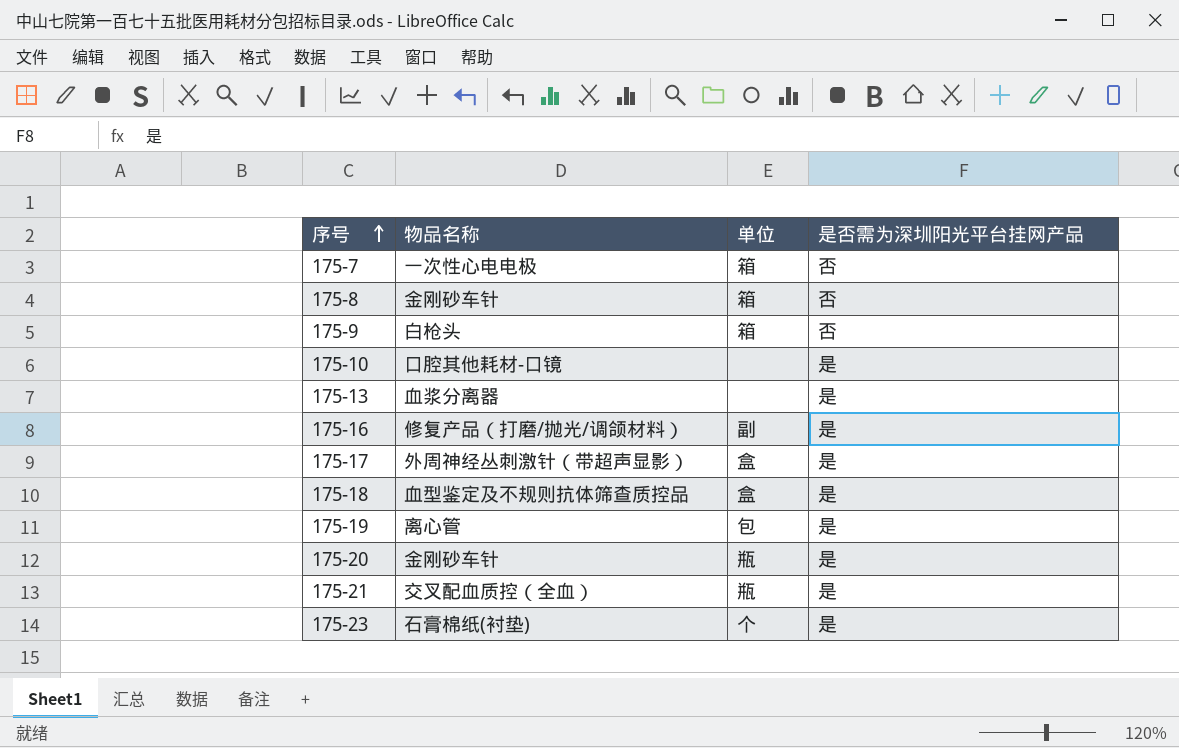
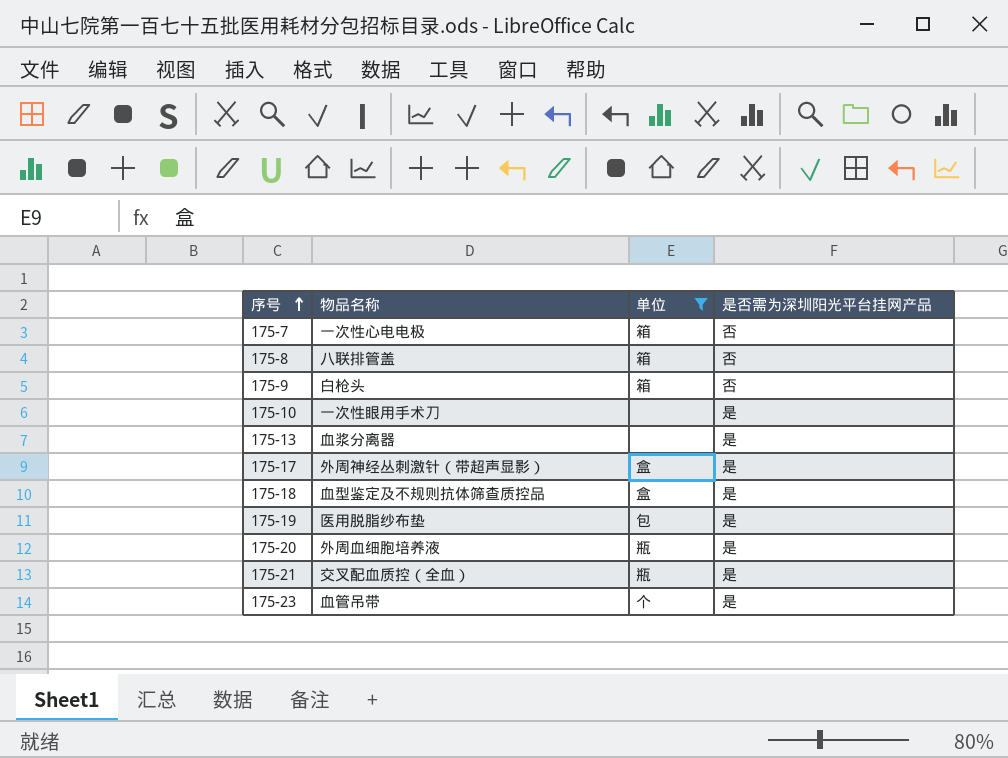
filter: none -> 单位 != 副
175-8 | 物品名称: 金刚砂车针 -> 八联排管盖
175-10 | 物品名称: 口腔其他耗材-口镜 -> 一次性眼用手术刀
175-19 | 物品名称: 离心管 -> 医用脱脂纱布垫
175-20 | 物品名称: 金刚砂车针 -> 外周血细胞培养液
175-23 | 物品名称: 石膏棉纸(衬垫) -> 血管吊带

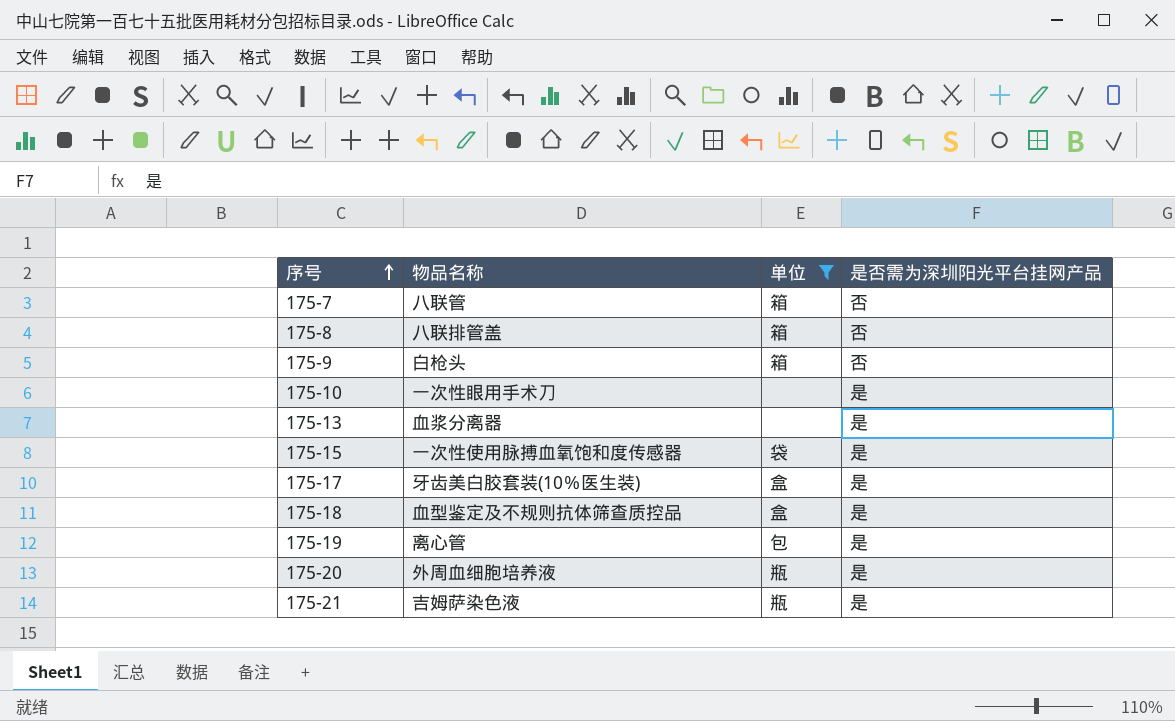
row 175-23: 血管吊带 | 个 | 是 -> none
175-7 | 物品名称: 一次性心电电极 -> 八联管
row 175-15: none -> 一次性使用脉搏血氧饱和度传感器 | 袋 | 是
175-17 | 物品名称: 外周神经丛刺激针（带超声显影） -> 牙齿美白胶套装(10％医生装)
175-19 | 物品名称: 医用脱脂纱布垫 -> 离心管
175-21 | 物品名称: 交叉配血质控（全血） -> 吉姆萨染色液

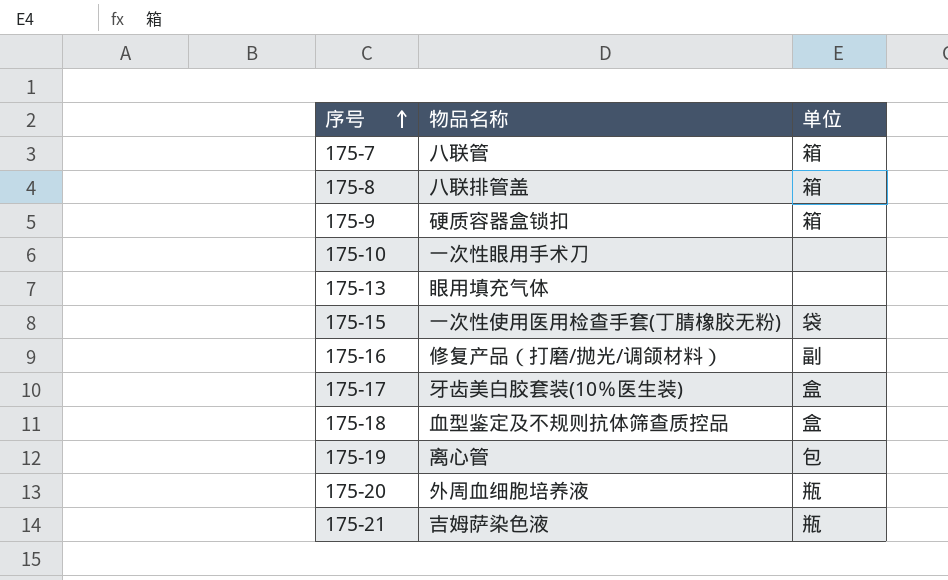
filter: 单位 != 副 -> none
column 是否需为深圳阳光平台挂网产品 | position: 4 -> none
175-9 | 物品名称: 白枪头 -> 硬质容器盒锁扣
175-13 | 物品名称: 血浆分离器 -> 眼用填充气体
175-15 | 物品名称: 一次性使用脉搏血氧饱和度传感器 -> 一次性使用医用检查手套(丁腈橡胶无粉)

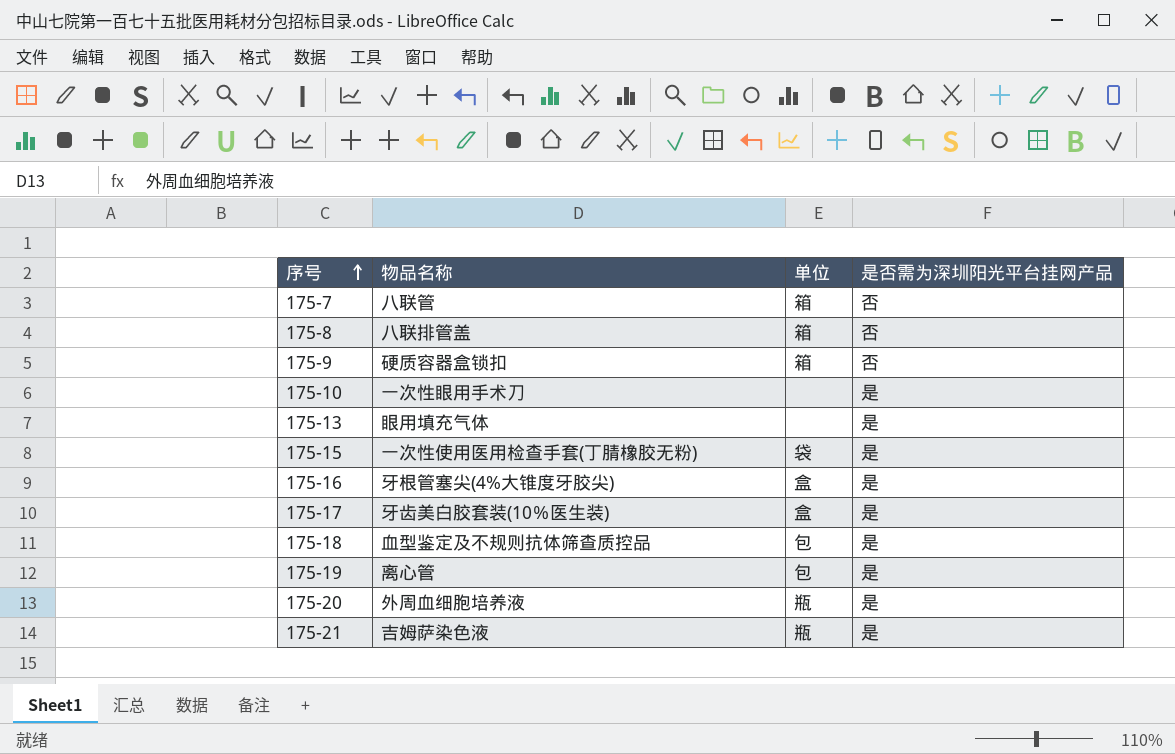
column 是否需为深圳阳光平台挂网产品 | position: none -> 4
175-16 | 物品名称: 修复产品（打磨/抛光/调颌材料） -> 牙根管塞尖(4%大锥度牙胶尖)
175-16 | 单位: 副 -> 盒
175-18 | 单位: 盒 -> 包

